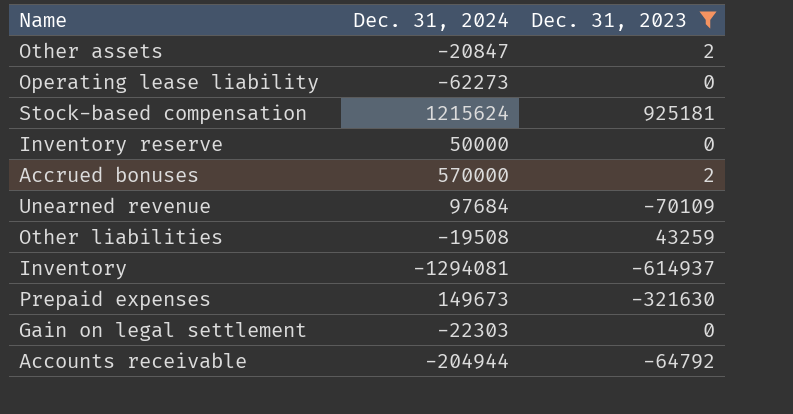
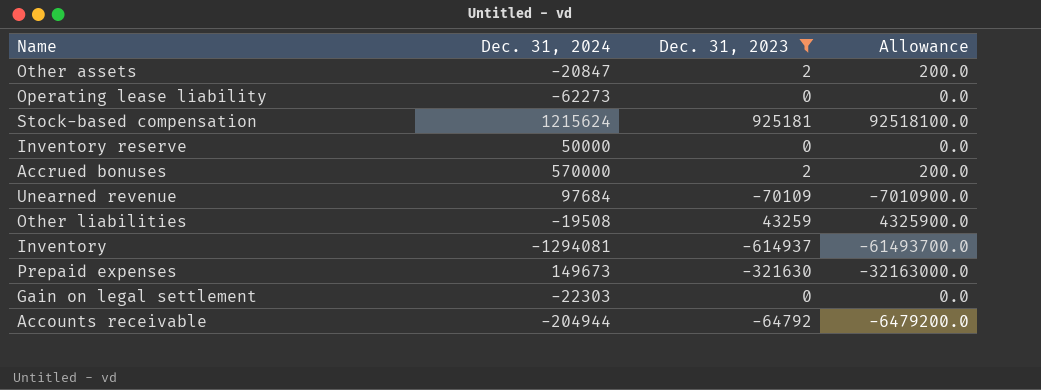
column Allowance | formula: none -> [Dec. 31, 2023] * 100

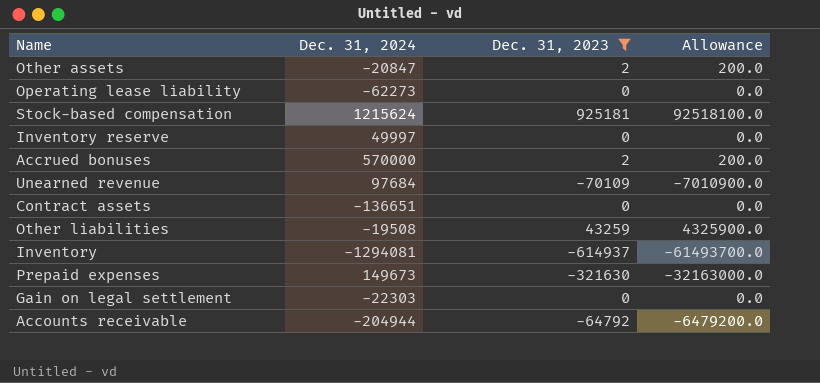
Inventory reserve | Dec. 31, 2024: 50000 -> 49997
row Contract assets: none -> -136651 | 0 | 0.0

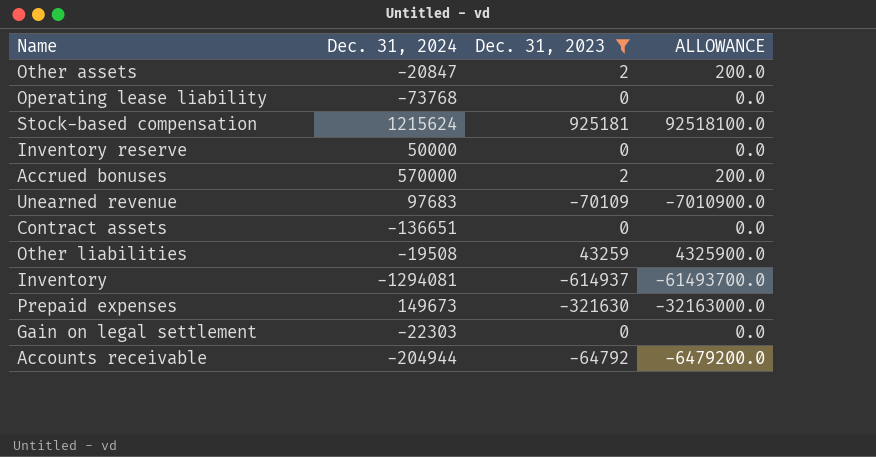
column name: Allowance -> ALLOWANCE
Operating lease liability | Dec. 31, 2024: -62273 -> -73768
Inventory reserve | Dec. 31, 2024: 49997 -> 50000
Unearned revenue | Dec. 31, 2024: 97684 -> 97683

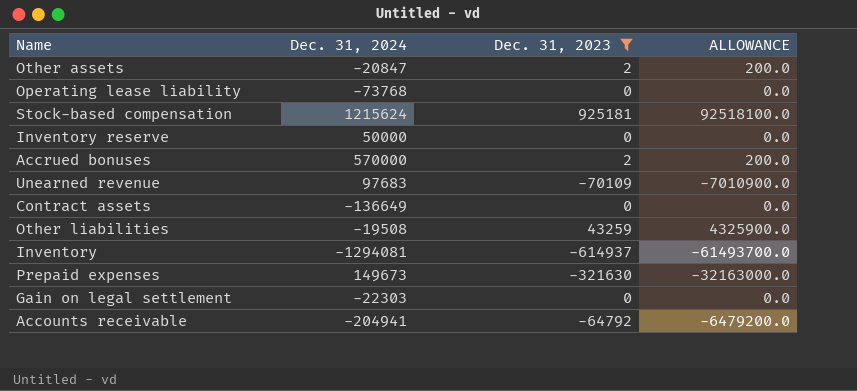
Contract assets | Dec. 31, 2024: -136651 -> -136649
Accounts receivable | Dec. 31, 2024: -204944 -> -204941

